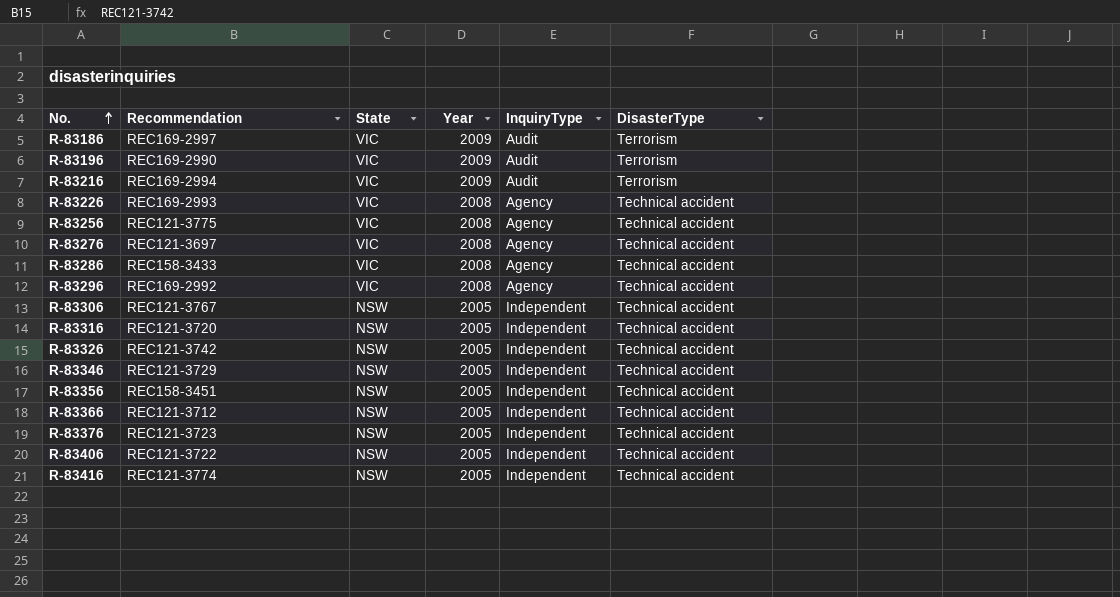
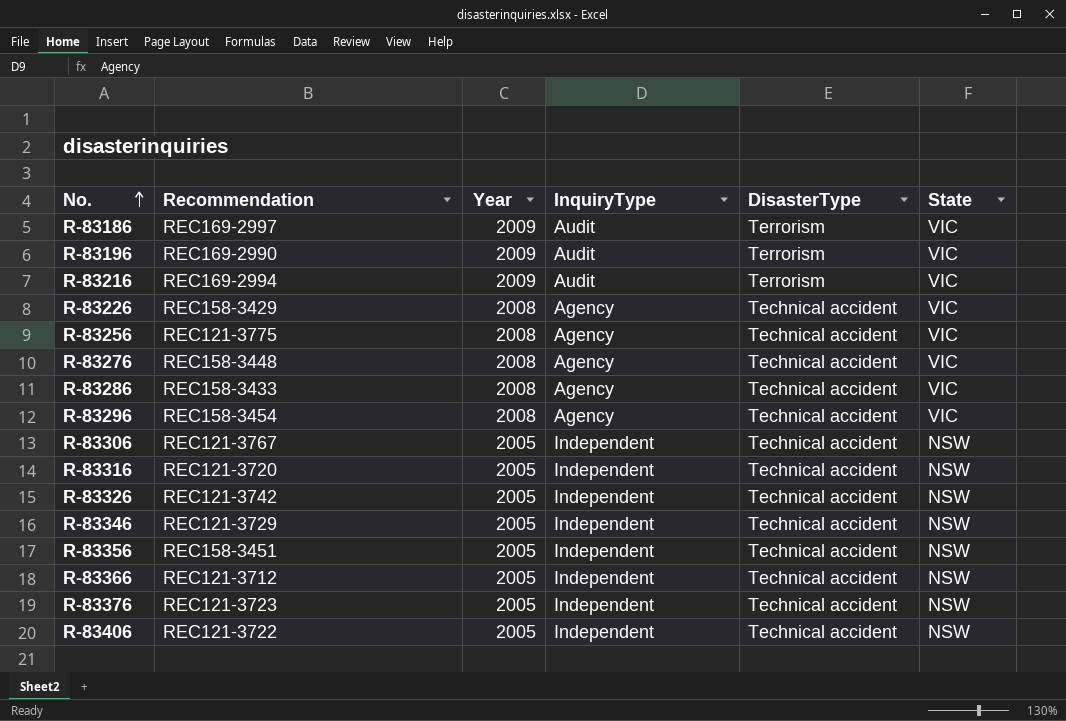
column State | position: 3 -> 6
row R-83416: REC121-3774 | NSW | 2005 | Independent | Technical accident -> none
R-83226 | Recommendation: REC169-2993 -> REC158-3429
R-83276 | Recommendation: REC121-3697 -> REC158-3448
R-83296 | Recommendation: REC169-2992 -> REC158-3454

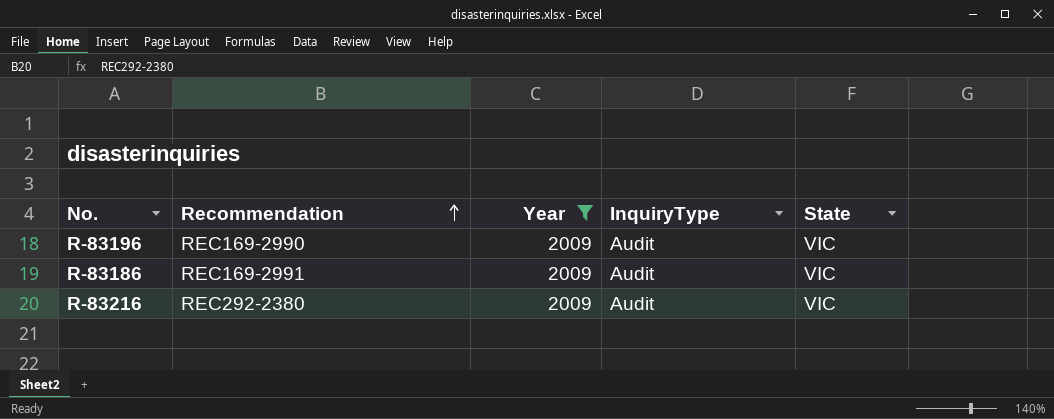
filter: none -> Year = 2009
row order: No. ascending -> Recommendation ascending
column DisasterType | position: 5 -> none
R-83186 | Recommendation: REC169-2997 -> REC169-2991
R-83216 | Recommendation: REC169-2994 -> REC292-2380

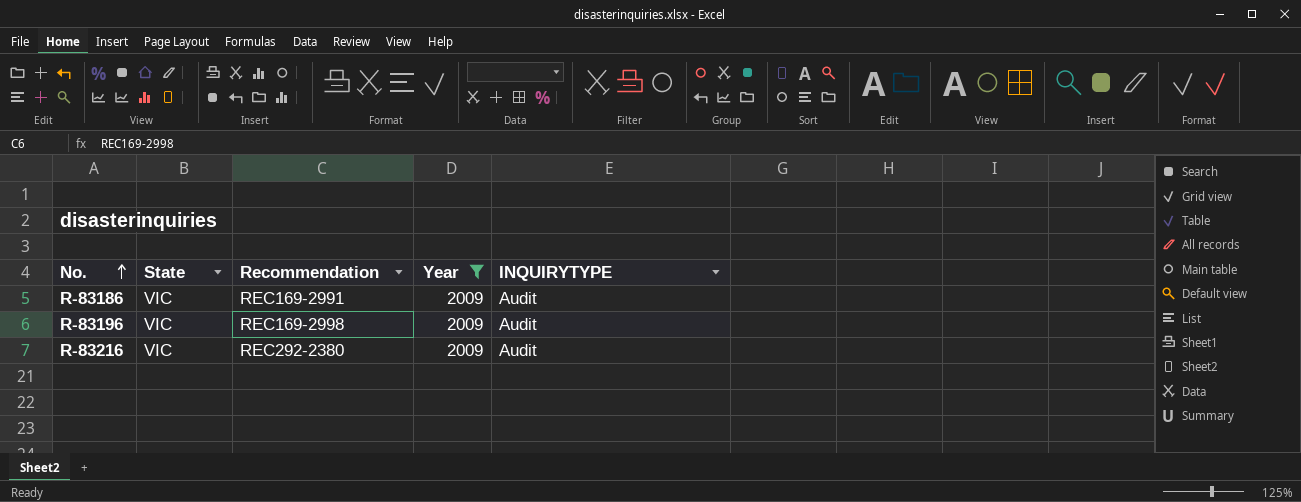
row order: Recommendation ascending -> No. ascending
column State | position: 5 -> 2
column name: InquiryType -> INQUIRYTYPE
R-83196 | Recommendation: REC169-2990 -> REC169-2998

